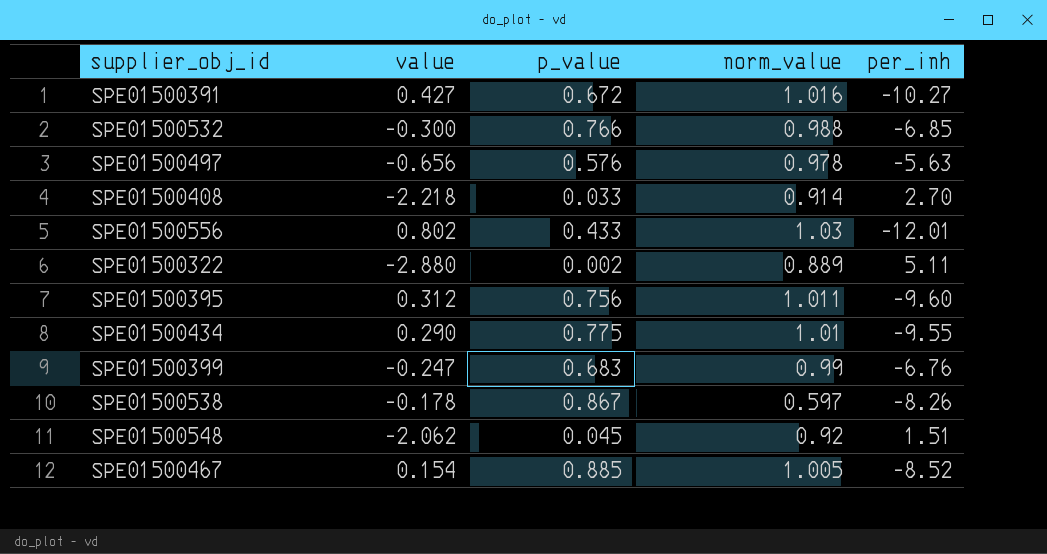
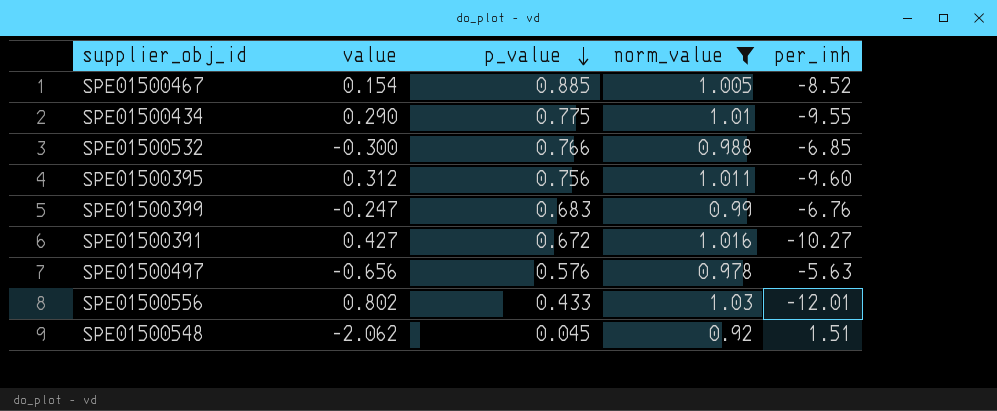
filter: none -> norm_value >= 0.92
row order: none -> p_value descending

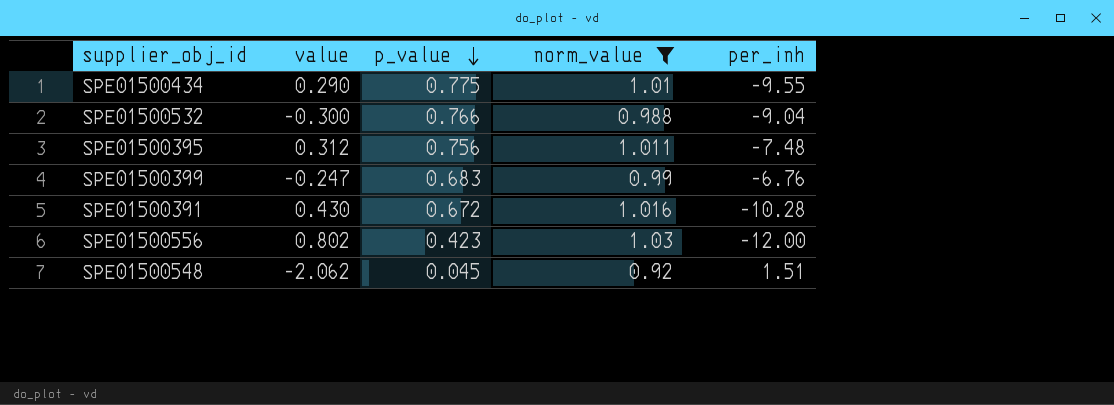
row SPE01500467: 0.154 | 0.885 | 1.005 | -8.52 -> none
row SPE01500497: -0.656 | 0.576 | 0.978 | -5.63 -> none
SPE01500532 | per_inh: -6.85 -> -9.04
SPE01500395 | per_inh: -9.60 -> -7.48
SPE01500391 | value: 0.427 -> 0.430
SPE01500391 | per_inh: -10.27 -> -10.28
SPE01500556 | p_value: 0.433 -> 0.423
SPE01500556 | per_inh: -12.01 -> -12.00

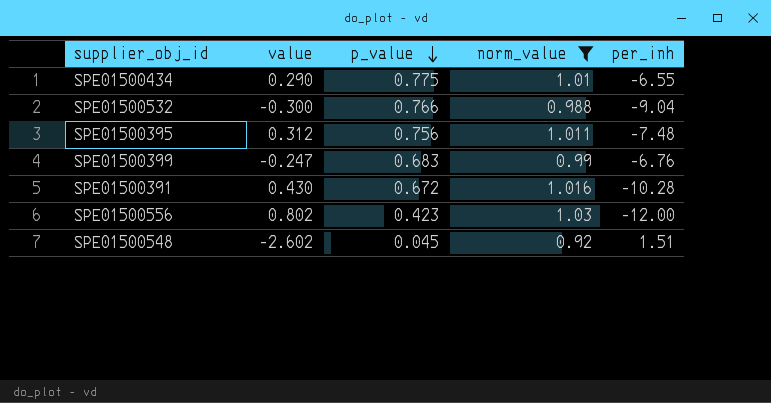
SPE01500434 | per_inh: -9.55 -> -6.55
SPE01500548 | value: -2.062 -> -2.602

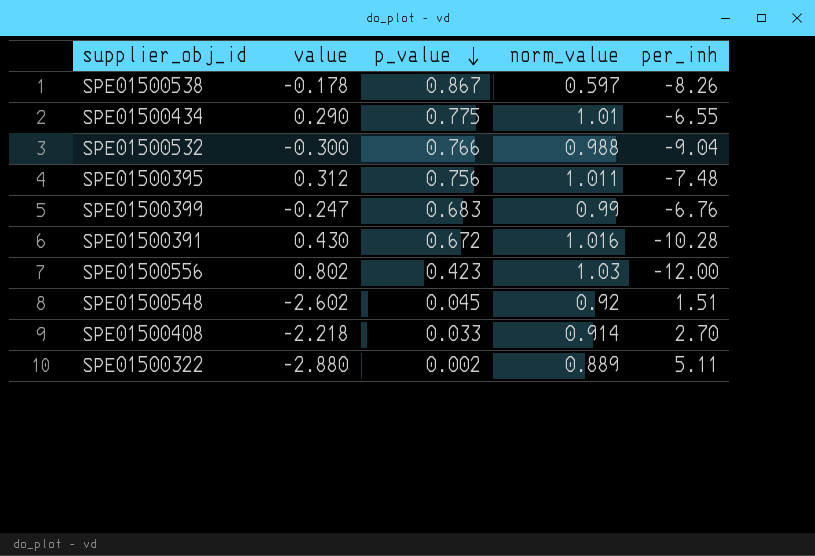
filter: norm_value >= 0.92 -> none

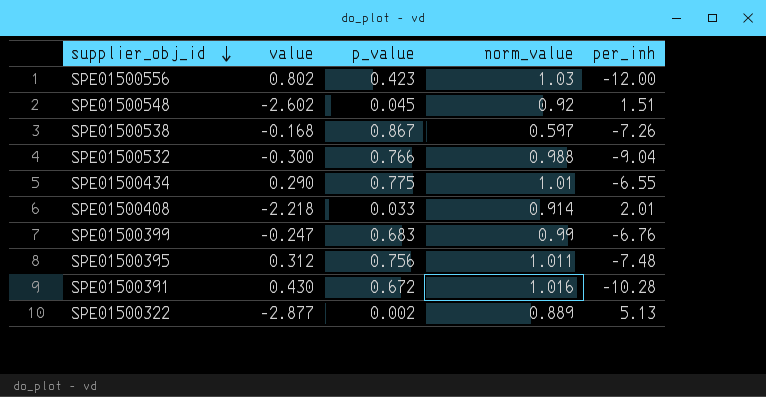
row order: p_value descending -> supplier_obj_id descending
SPE01500538 | value: -0.178 -> -0.168
SPE01500538 | per_inh: -8.26 -> -7.26
SPE01500408 | per_inh: 2.70 -> 2.01
SPE01500322 | value: -2.880 -> -2.877
SPE01500322 | per_inh: 5.11 -> 5.13

